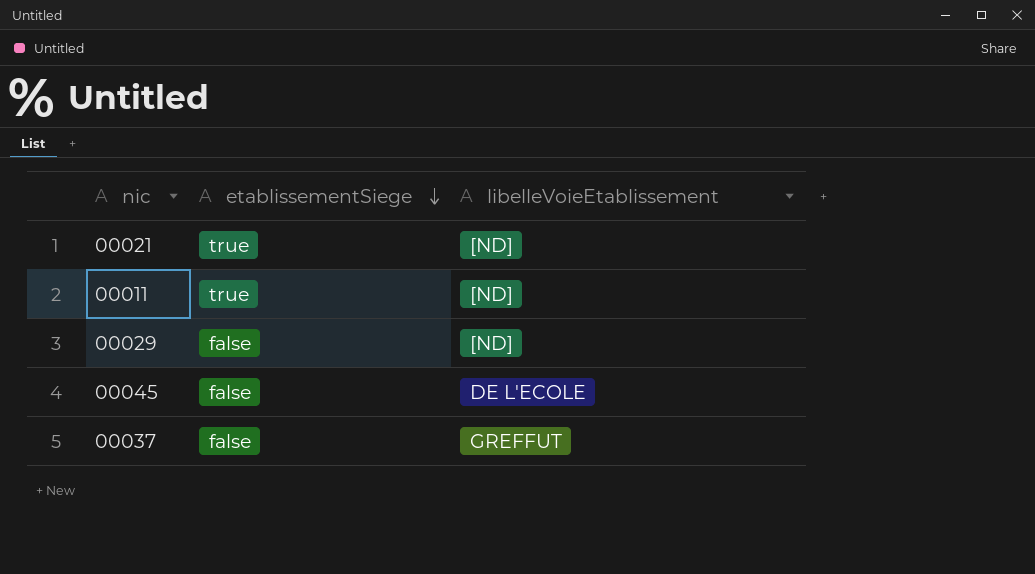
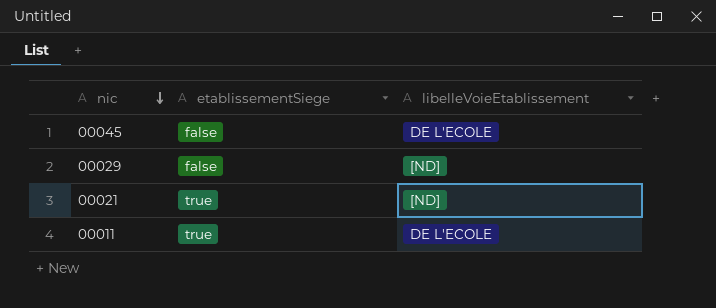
row order: etablissementSiege descending -> nic descending
row 00037: false | GREFFUT -> none
00011 | libelleVoieEtablissement: [ND] -> DE L'ECOLE

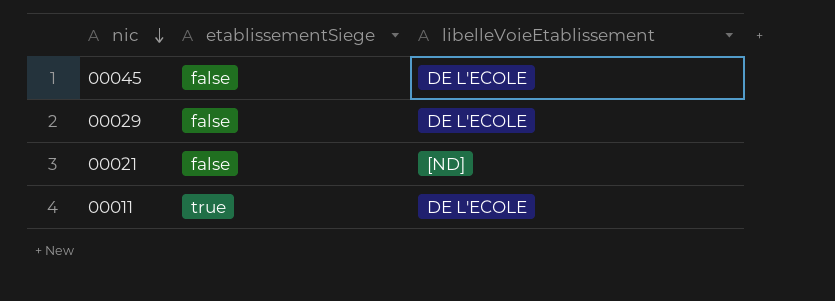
00029 | libelleVoieEtablissement: [ND] -> DE L'ECOLE
00021 | etablissementSiege: true -> false

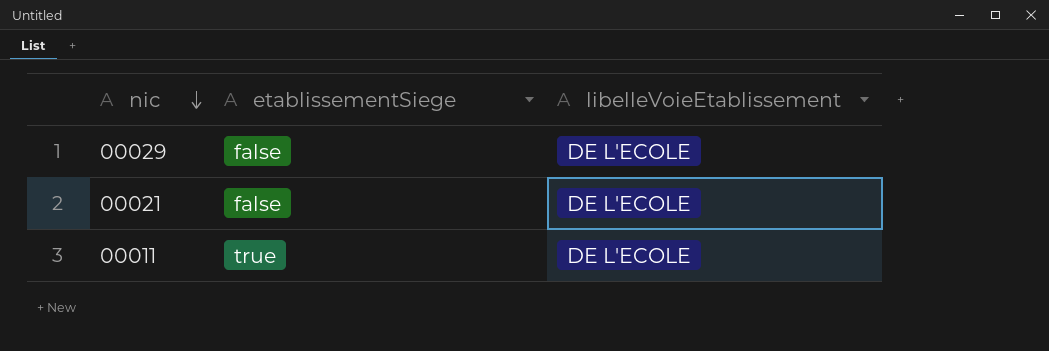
row 00045: false | DE L'ECOLE -> none
00021 | libelleVoieEtablissement: [ND] -> DE L'ECOLE

